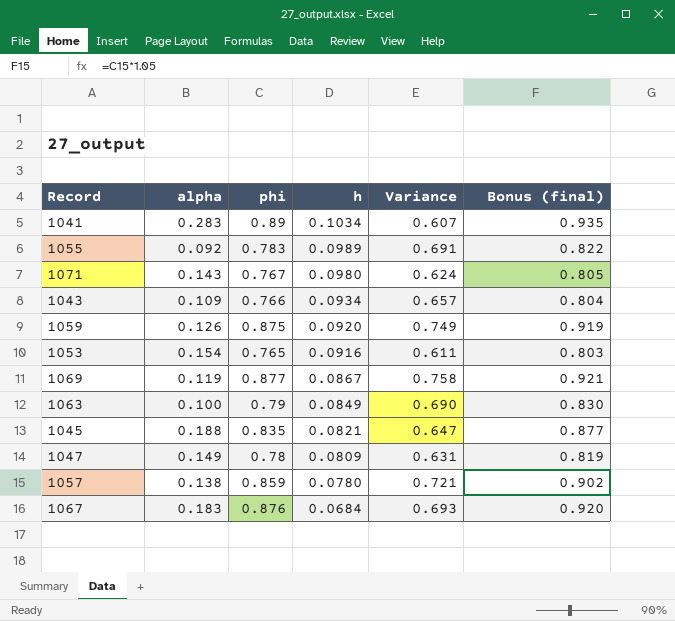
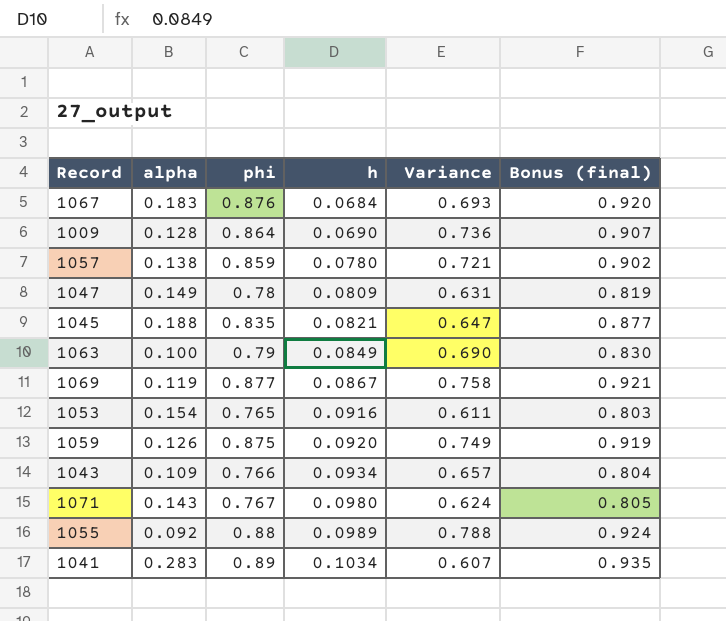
row order: h descending -> h ascending
row 1009: none -> 0.128 | 0.864 | 0.0690 | 0.736 | 0.907
1055 | phi: 0.783 -> 0.88
1055 | Variance: 0.691 -> 0.788
1055 | Bonus (final): 0.822 -> 0.924

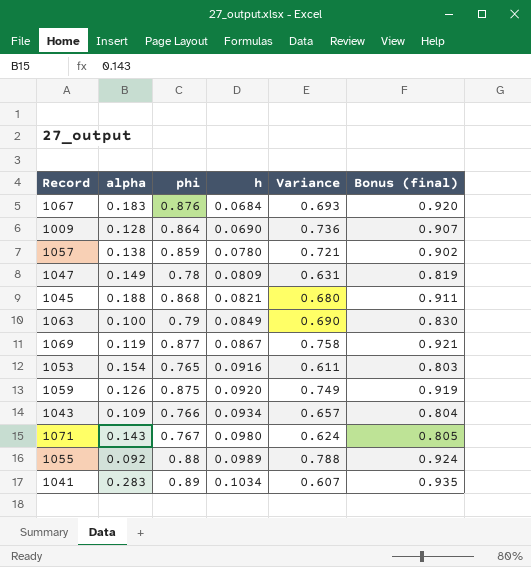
1045 | phi: 0.835 -> 0.868
1045 | Variance: 0.647 -> 0.680
1045 | Bonus (final): 0.877 -> 0.911

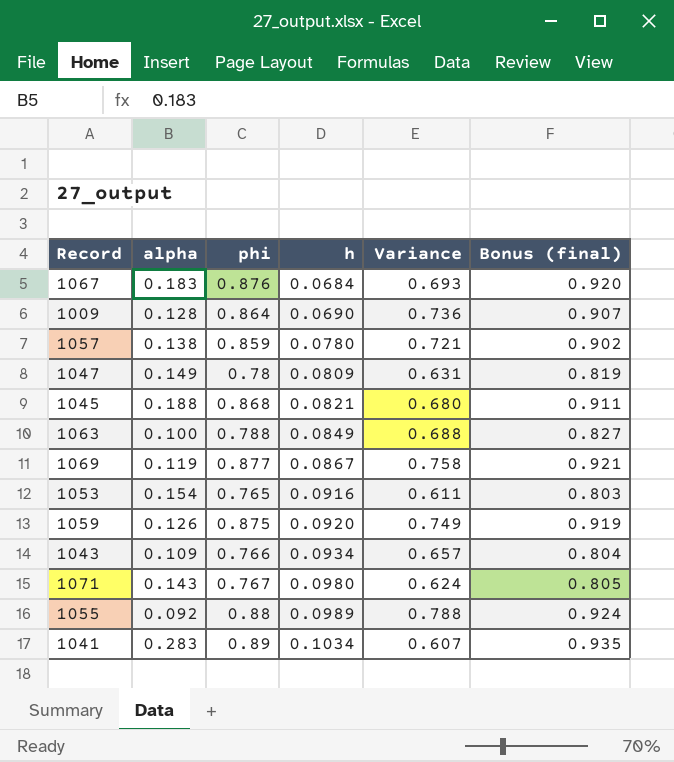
1063 | phi: 0.79 -> 0.788
1063 | Variance: 0.690 -> 0.688
1063 | Bonus (final): 0.830 -> 0.827

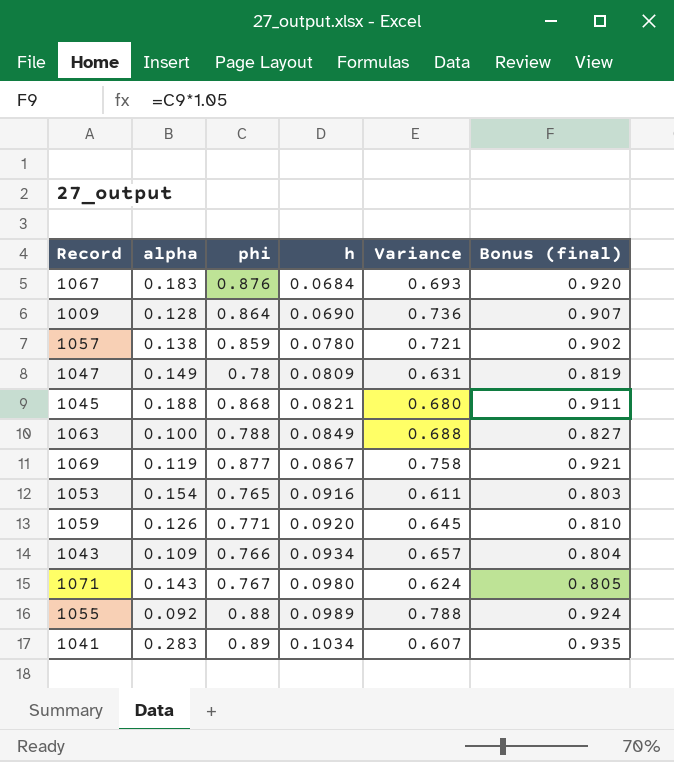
1059 | phi: 0.875 -> 0.771
1059 | Variance: 0.749 -> 0.645
1059 | Bonus (final): 0.919 -> 0.810

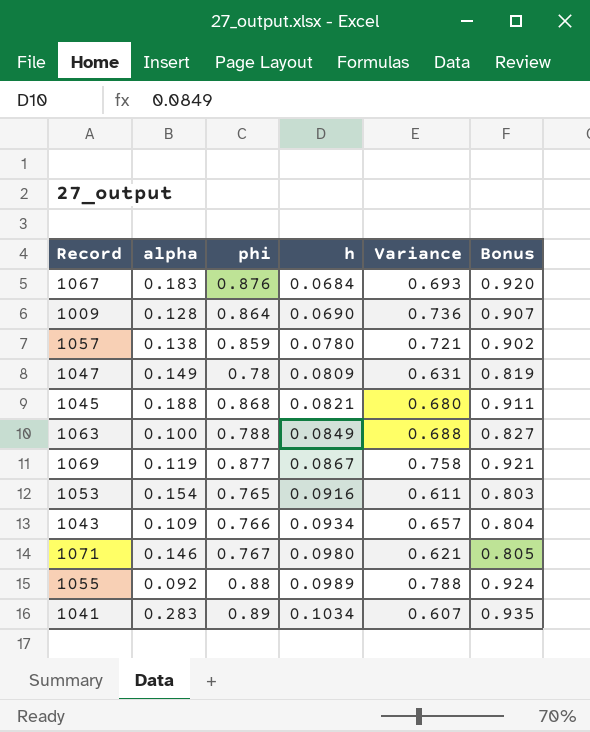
column name: Bonus (final) -> Bonus
row 1059: 0.126 | 0.771 | 0.0920 | 0.645 | 0.810 -> none
1071 | alpha: 0.143 -> 0.146
1071 | Variance: 0.624 -> 0.621

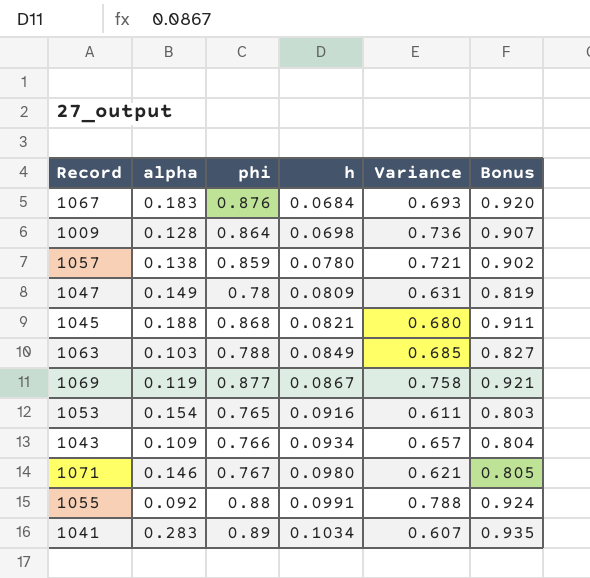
1009 | h: 0.0690 -> 0.0698
1063 | alpha: 0.100 -> 0.103
1063 | Variance: 0.688 -> 0.685
1055 | h: 0.0989 -> 0.0991

